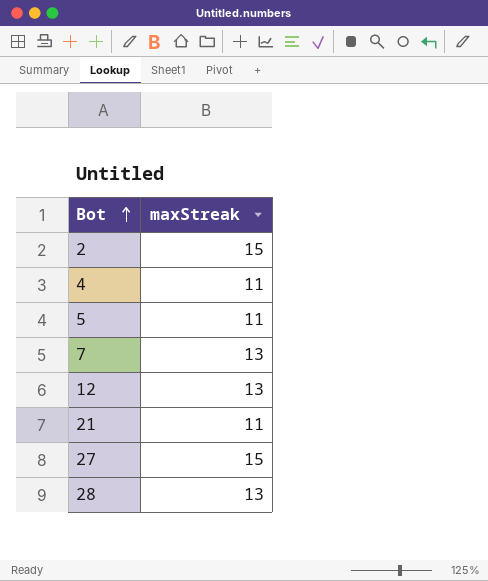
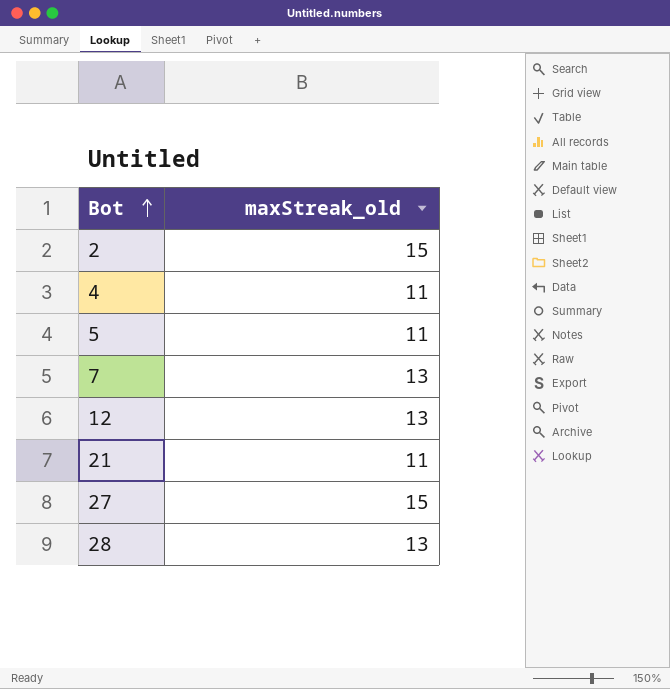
column name: maxStreak -> maxStreak_old

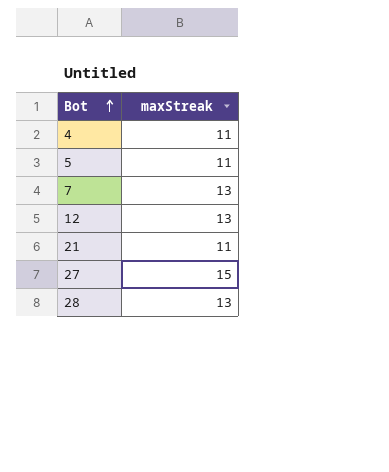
column name: maxStreak_old -> maxStreak
row 2: 15 -> none

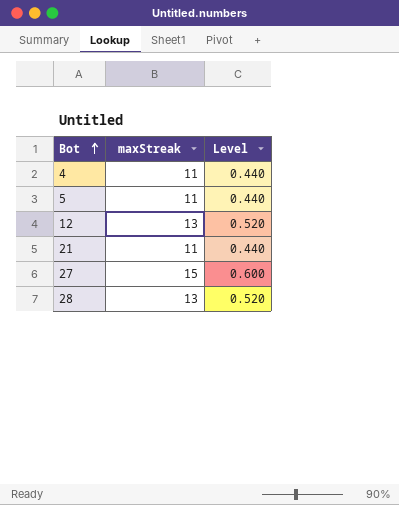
column Level | formula: none -> [maxStreak] * 0.04
row 7: 13 -> none

